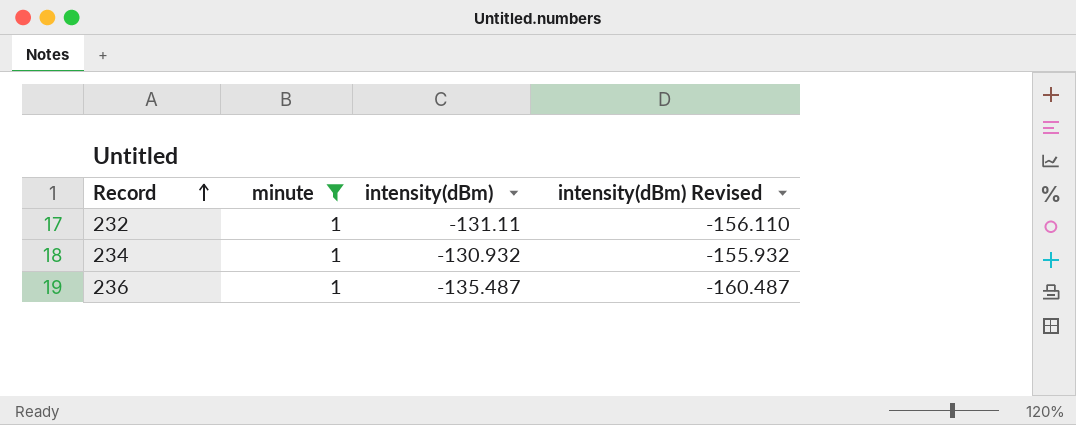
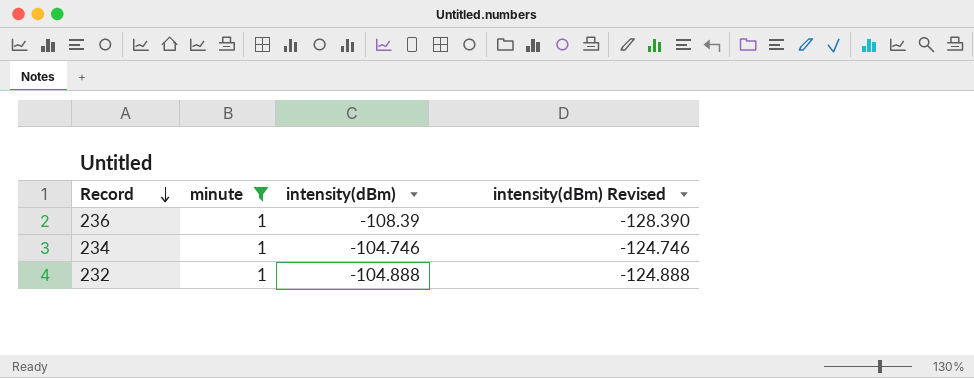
row order: Record ascending -> Record descending
column intensity(dBm) Revised | formula: [intensity(dBm)] - 25 -> [intensity(dBm)] - 20
236 | intensity(dBm): -135.487 -> -108.39
234 | intensity(dBm): -130.932 -> -104.746
232 | intensity(dBm): -131.11 -> -104.888

